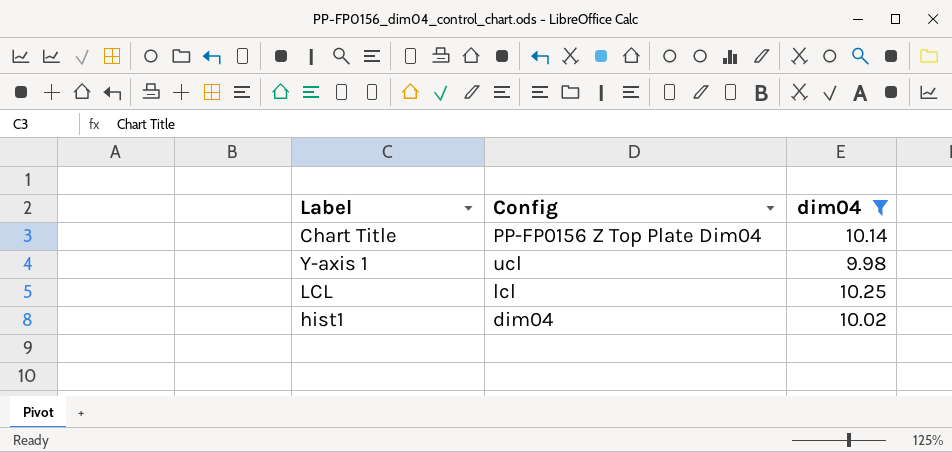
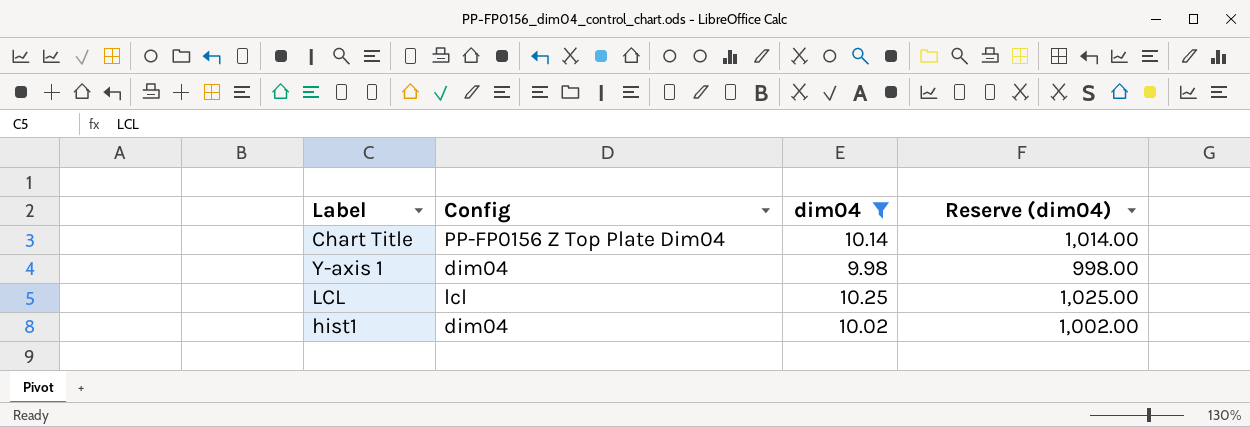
column Reserve (dim04) | formula: none -> [dim04] * 100
Y-axis 1 | Config: ucl -> dim04

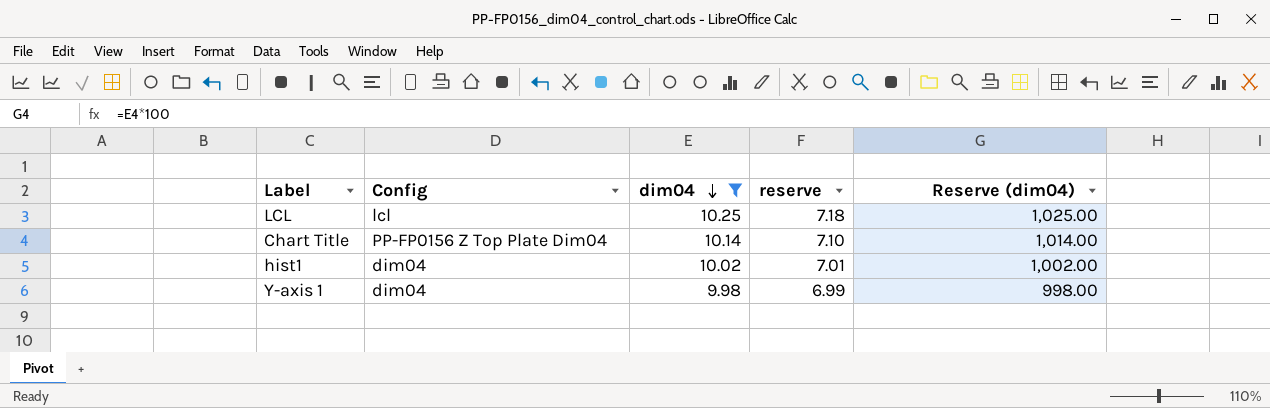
row order: none -> dim04 descending
column reserve | formula: none -> [dim04] * 0.7

